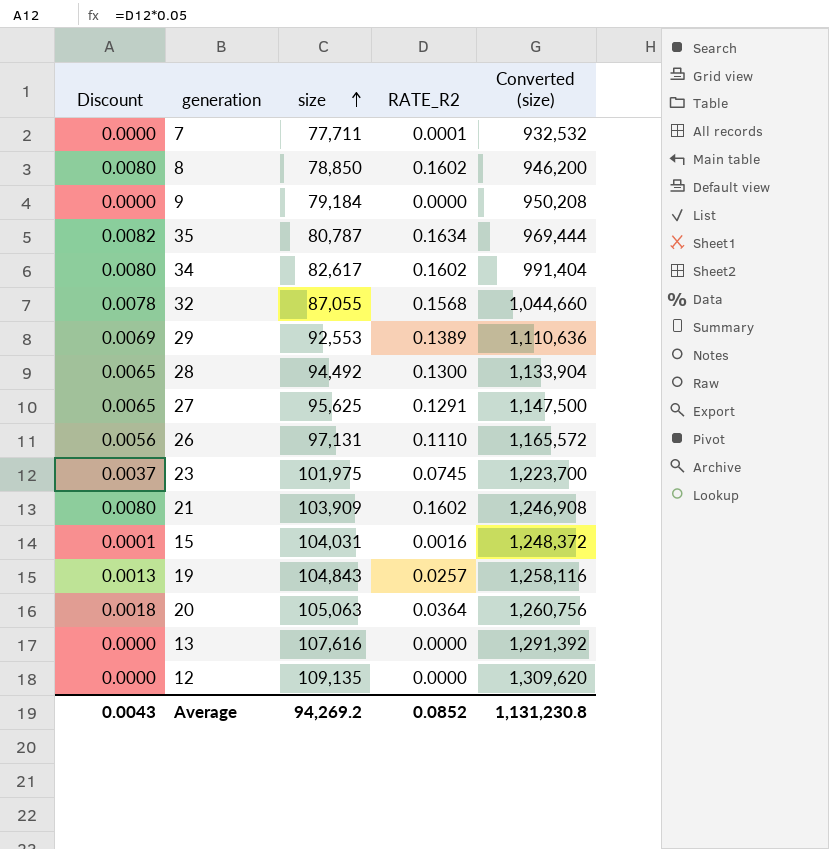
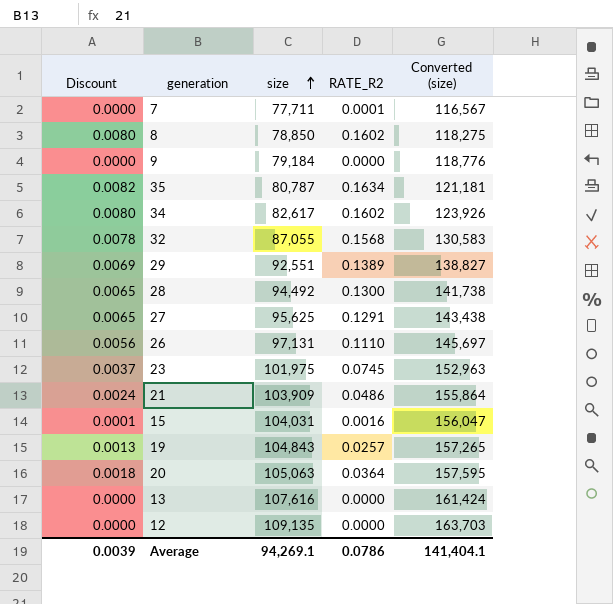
column Converted (size) | formula: [size] * 12 -> [size] * 1.5
29 | size: 92,553 -> 92,551
21 | Discount: 0.0080 -> 0.0024
21 | RATE_R2: 0.1602 -> 0.0486
Average | Discount: 0.0043 -> 0.0039
Average | size: 94,269.2 -> 94,269.1
Average | RATE_R2: 0.0852 -> 0.0786
Average | Converted (size): 1,131,230.8 -> 141,404.1

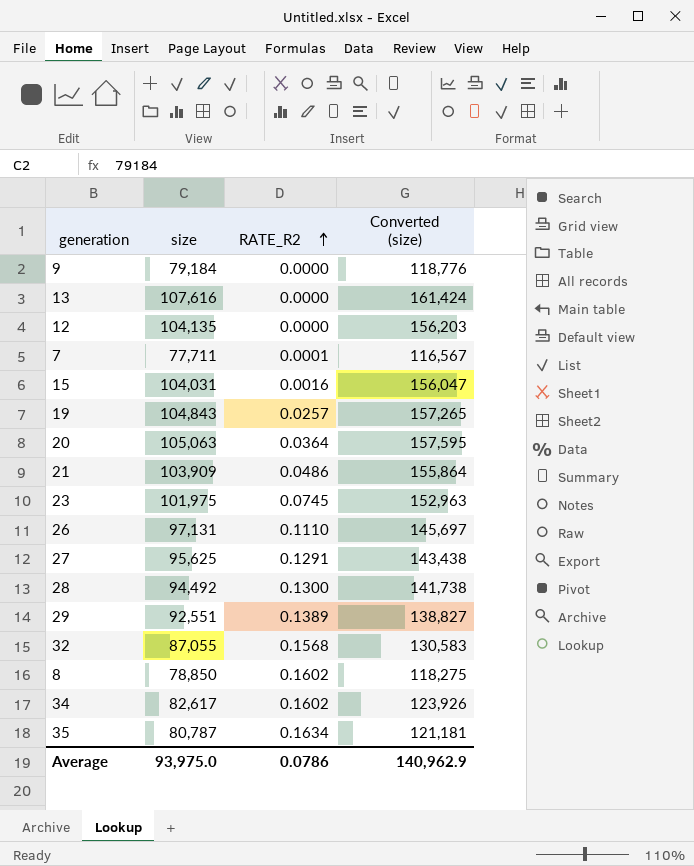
row order: size ascending -> RATE_R2 ascending
column Discount | formula: [RATE_R2] * 0.05 -> none
12 | size: 109,135 -> 104,135
12 | Converted (size): 163,703 -> 156,203
Average | size: 94,269.1 -> 93,975.0
Average | Converted (size): 141,404.1 -> 140,962.9

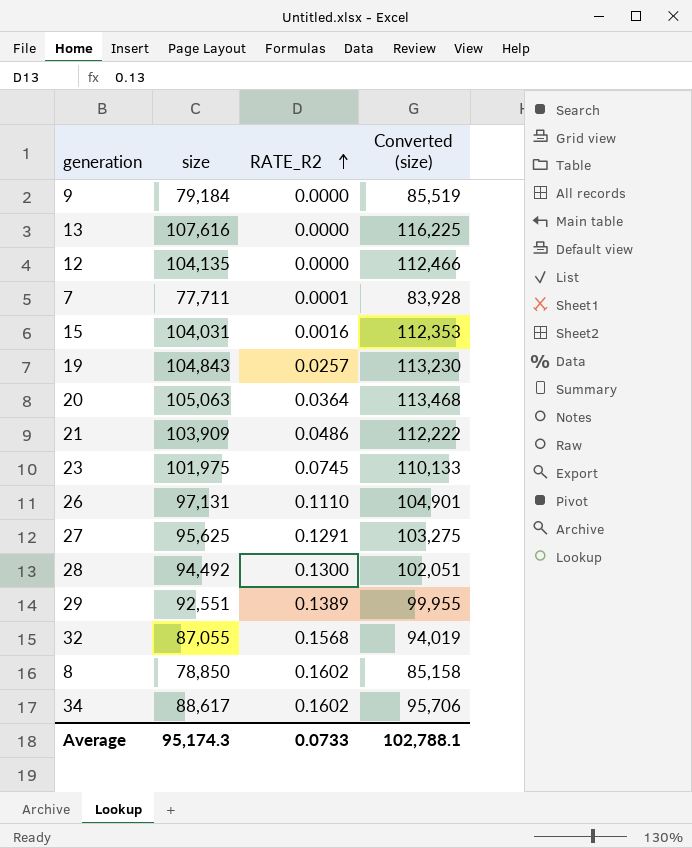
column Converted (size) | formula: [size] * 1.5 -> [size] * 1.08
row 35: 80,787 | 0.1634 | 121,181 -> none
34 | size: 82,617 -> 88,617
Average | size: 93,975.0 -> 95,174.3
Average | RATE_R2: 0.0786 -> 0.0733
Average | Converted (size): 140,962.9 -> 102,788.1

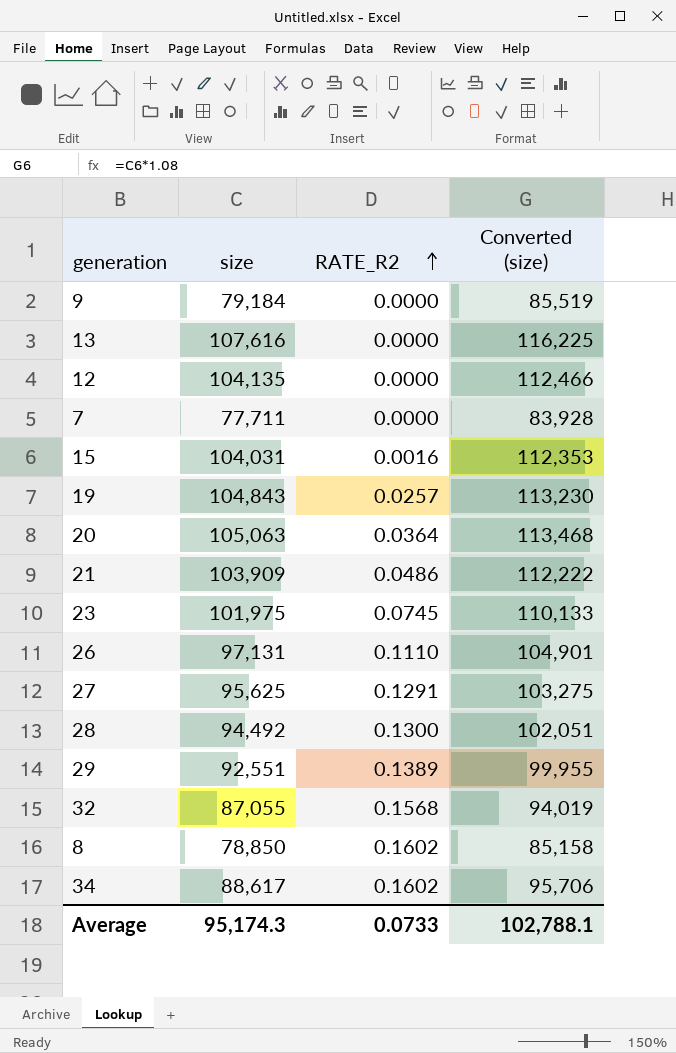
7 | RATE_R2: 0.0001 -> 0.0000

